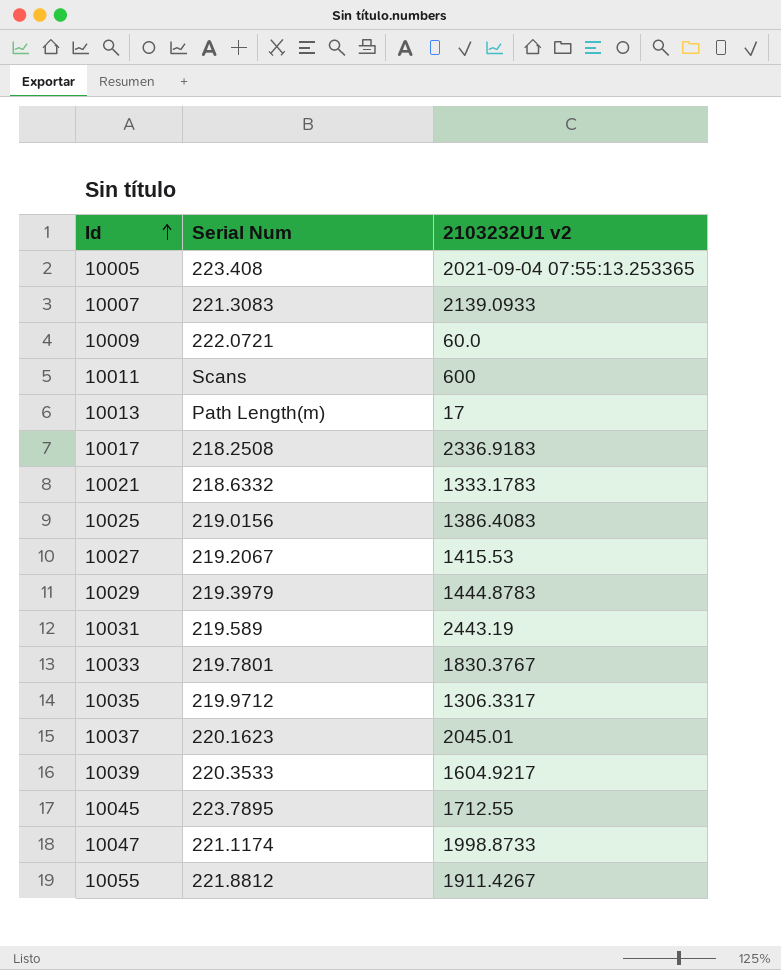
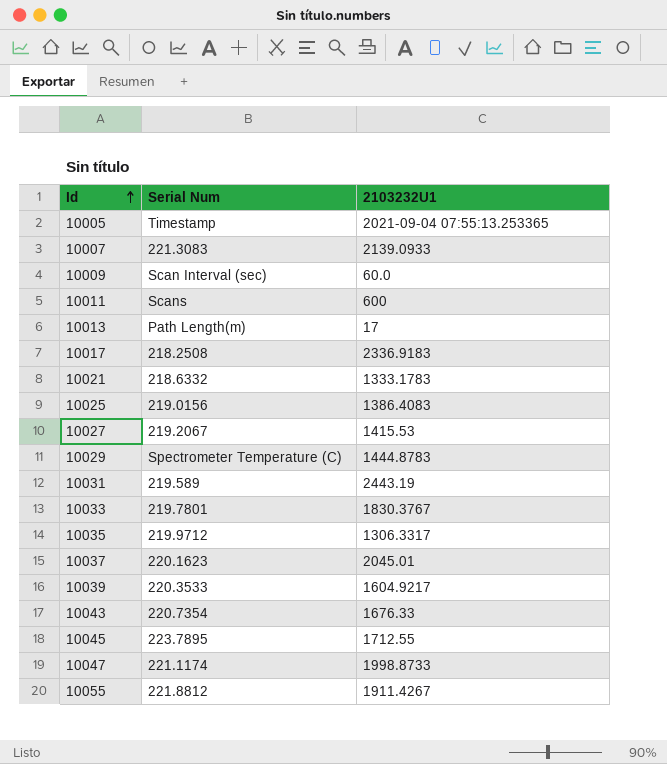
column name: 2103232U1 v2 -> 2103232U1
10005 | Serial Num: 223.408 -> Timestamp
10009 | Serial Num: 222.0721 -> Scan Interval (sec)
10029 | Serial Num: 219.3979 -> Spectrometer Temperature (C)
row 10043: none -> 220.7354 | 1676.33

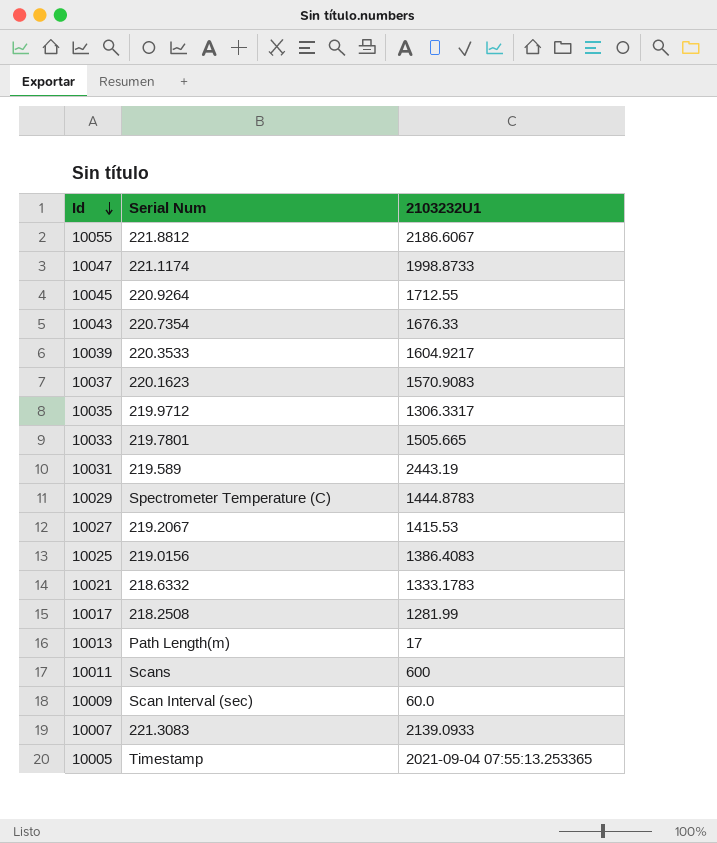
row order: Id ascending -> Id descending
10055 | 2103232U1: 1911.4267 -> 2186.6067
10045 | Serial Num: 223.7895 -> 220.9264
10037 | 2103232U1: 2045.01 -> 1570.9083
10033 | 2103232U1: 1830.3767 -> 1505.665
10017 | 2103232U1: 2336.9183 -> 1281.99

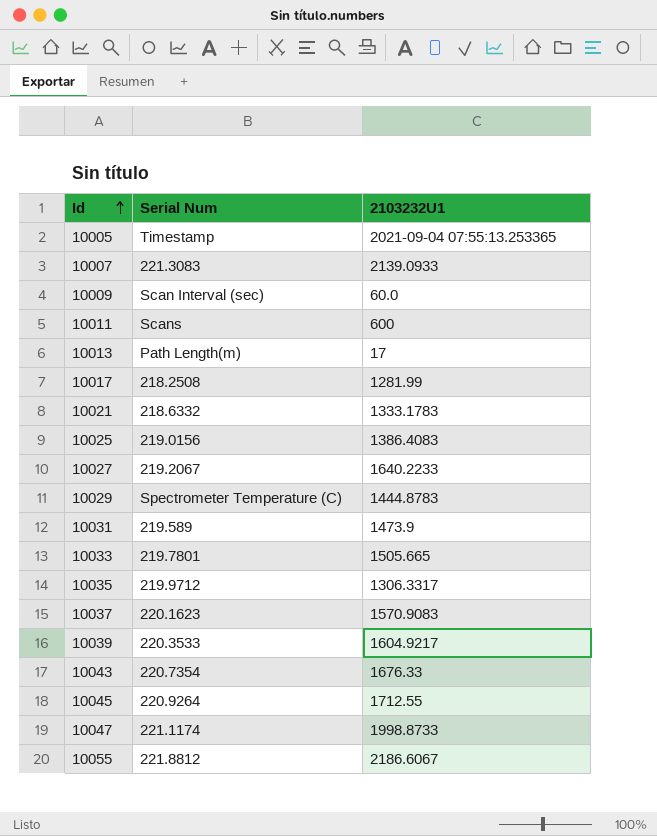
row order: Id descending -> Id ascending
10027 | 2103232U1: 1415.53 -> 1640.2233
10031 | 2103232U1: 2443.19 -> 1473.9

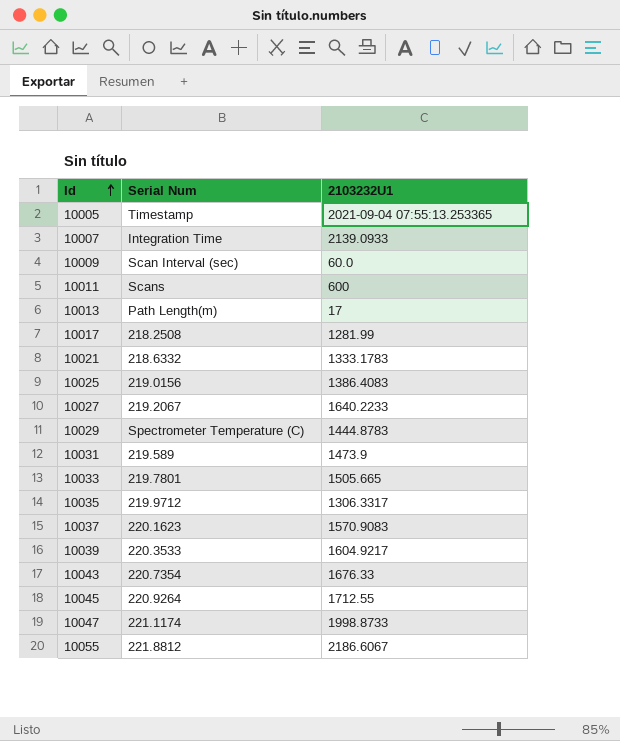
10007 | Serial Num: 221.3083 -> Integration Time

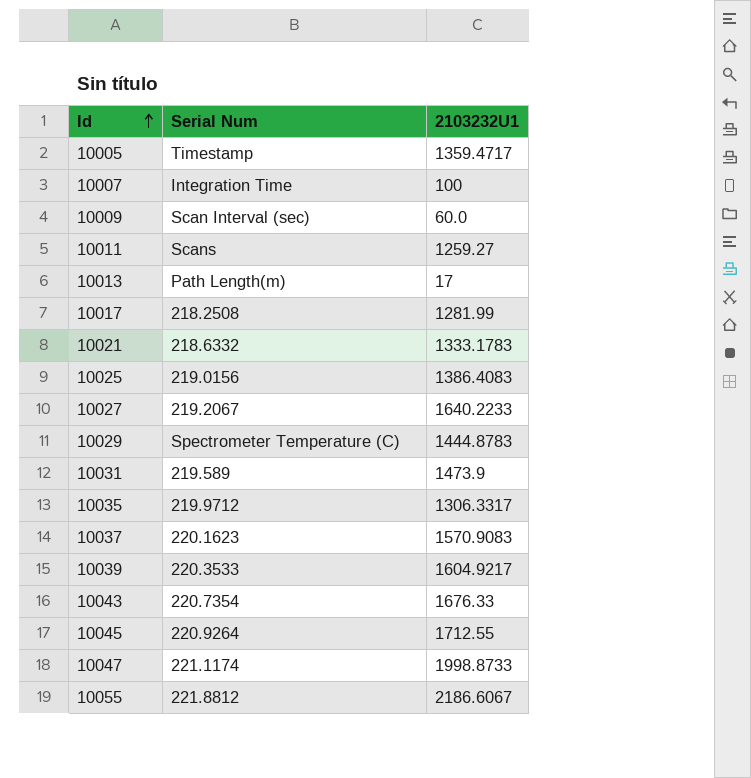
row 10033: 219.7801 | 1505.665 -> none
10005 | 2103232U1: 2021-09-04 07:55:13.253365 -> 1359.4717
10007 | 2103232U1: 2139.0933 -> 100
10011 | 2103232U1: 600 -> 1259.27

